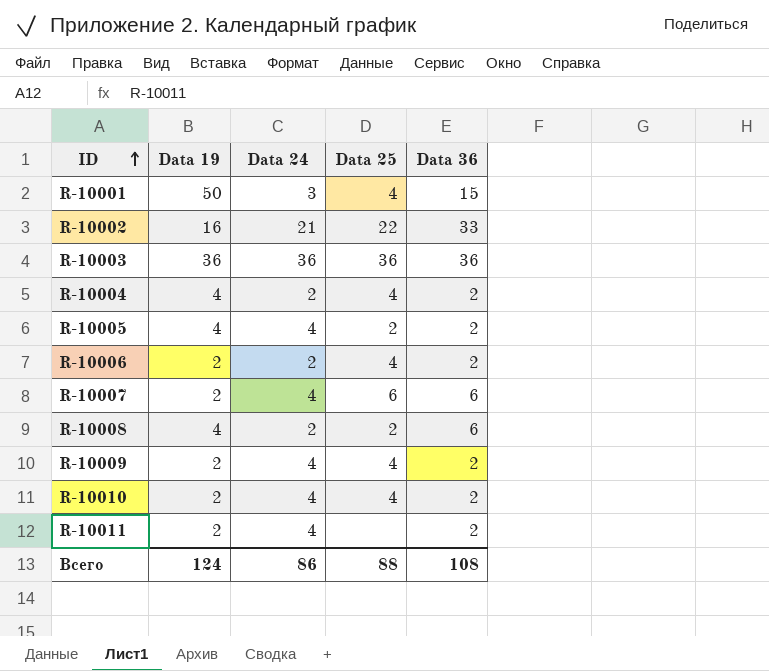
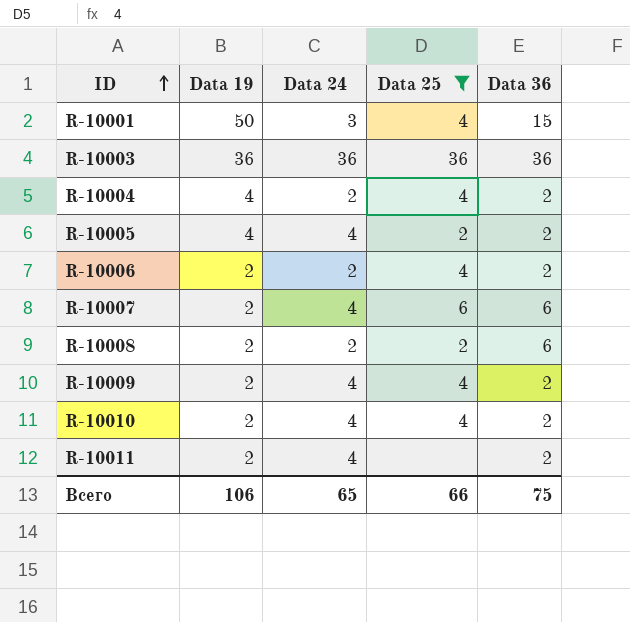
filter: none -> Data 25 != 22
R-10008 | Data 19: 4 -> 2
Всего | Data 19: 124 -> 106
Всего | Data 24: 86 -> 65
Всего | Data 25: 88 -> 66
Всего | Data 36: 108 -> 75

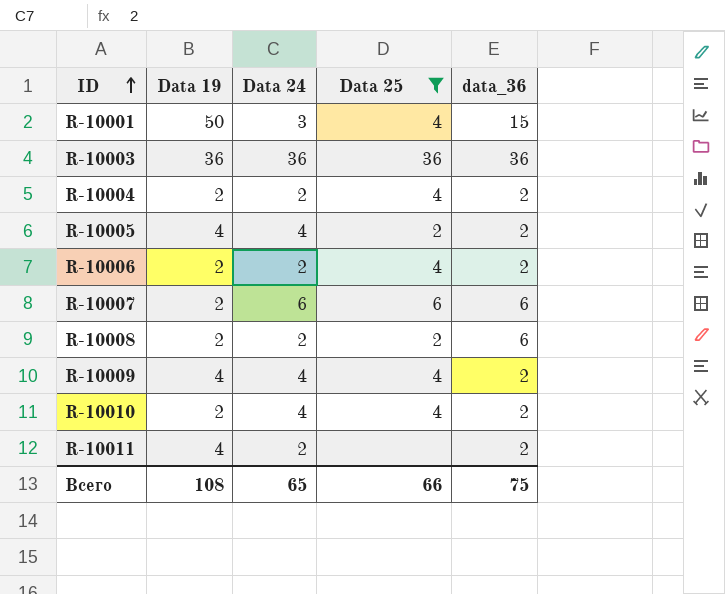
column name: Data 36 -> data_36
R-10004 | Data 19: 4 -> 2
R-10007 | Data 24: 4 -> 6
R-10009 | Data 19: 2 -> 4
R-10011 | Data 19: 2 -> 4
R-10011 | Data 24: 4 -> 2
Всего | Data 19: 106 -> 108

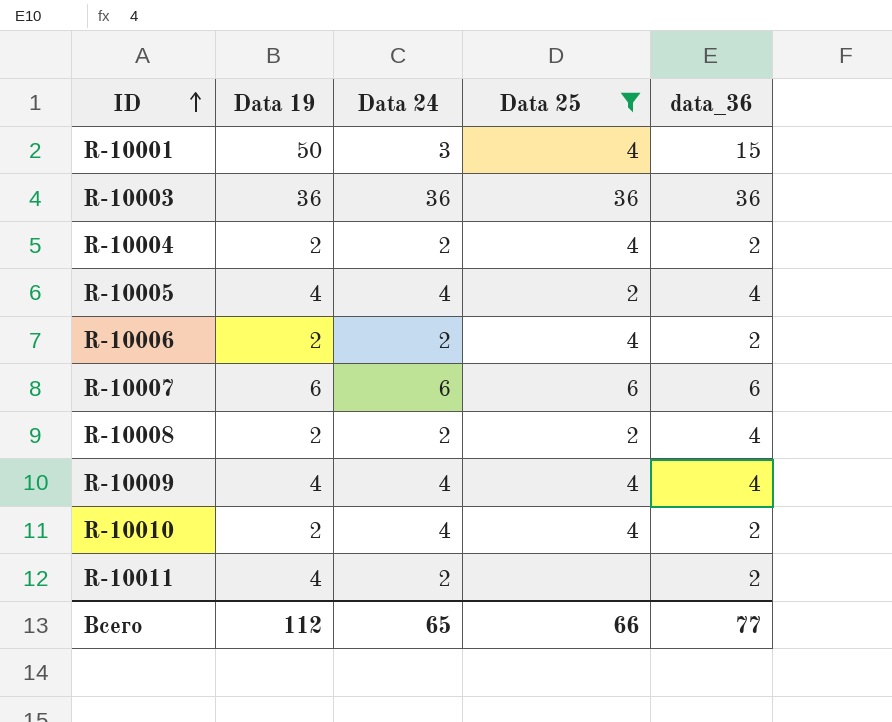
R-10005 | data_36: 2 -> 4
R-10007 | Data 19: 2 -> 6
R-10008 | data_36: 6 -> 4
R-10009 | data_36: 2 -> 4
Всего | Data 19: 108 -> 112
Всего | data_36: 75 -> 77

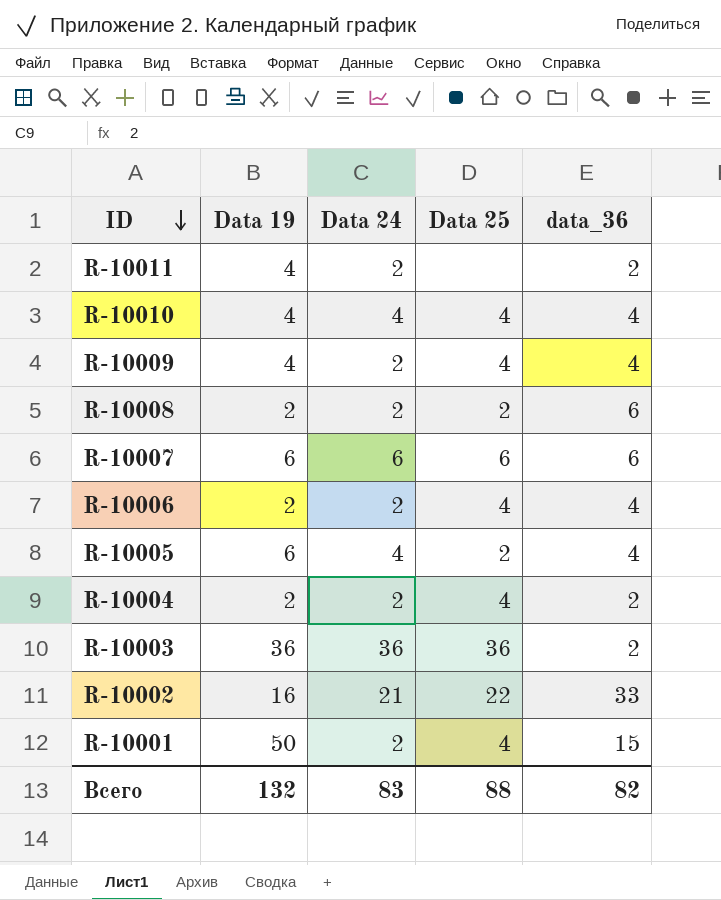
filter: Data 25 != 22 -> none
row order: ID ascending -> ID descending
R-10010 | Data 19: 2 -> 4
R-10010 | data_36: 2 -> 4
R-10009 | Data 24: 4 -> 2
R-10008 | data_36: 4 -> 6
R-10006 | data_36: 2 -> 4
R-10005 | Data 19: 4 -> 6
R-10003 | data_36: 36 -> 2
R-10001 | Data 24: 3 -> 2
Всего | Data 19: 112 -> 132
Всего | Data 24: 65 -> 83
Всего | Data 25: 66 -> 88
Всего | data_36: 77 -> 82

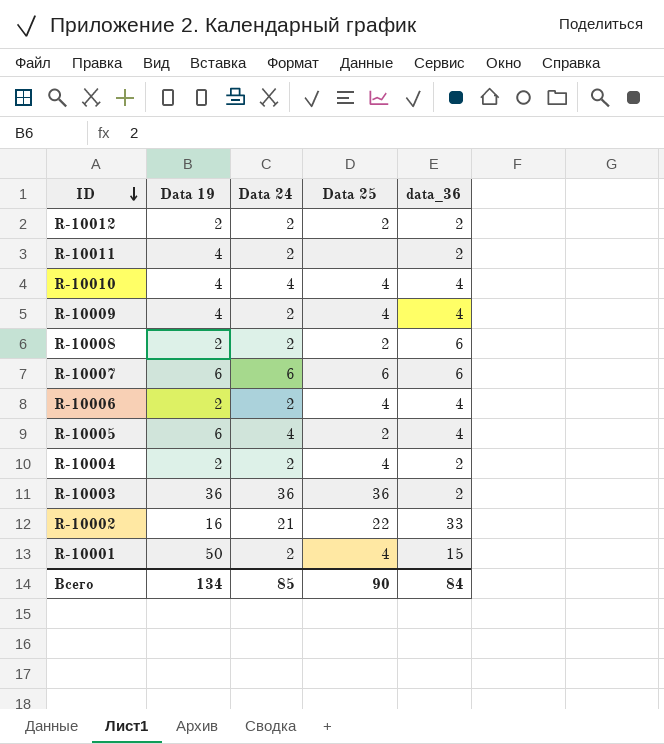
row R-10012: none -> 2 | 2 | 2 | 2
Всего | Data 19: 132 -> 134
Всего | Data 24: 83 -> 85
Всего | Data 25: 88 -> 90
Всего | data_36: 82 -> 84

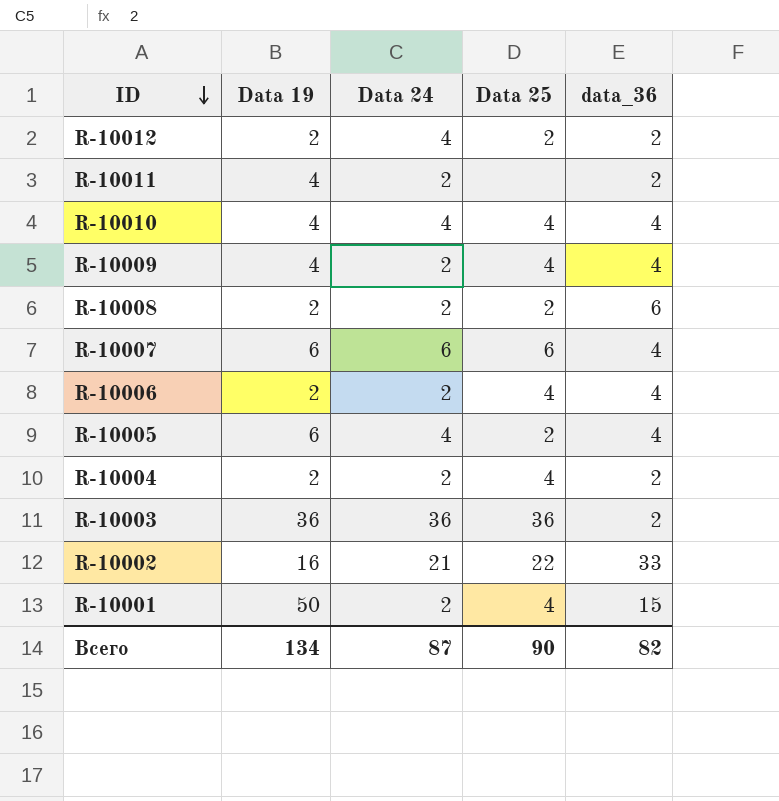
R-10012 | Data 24: 2 -> 4
R-10007 | data_36: 6 -> 4
Всего | Data 24: 85 -> 87
Всего | data_36: 84 -> 82

